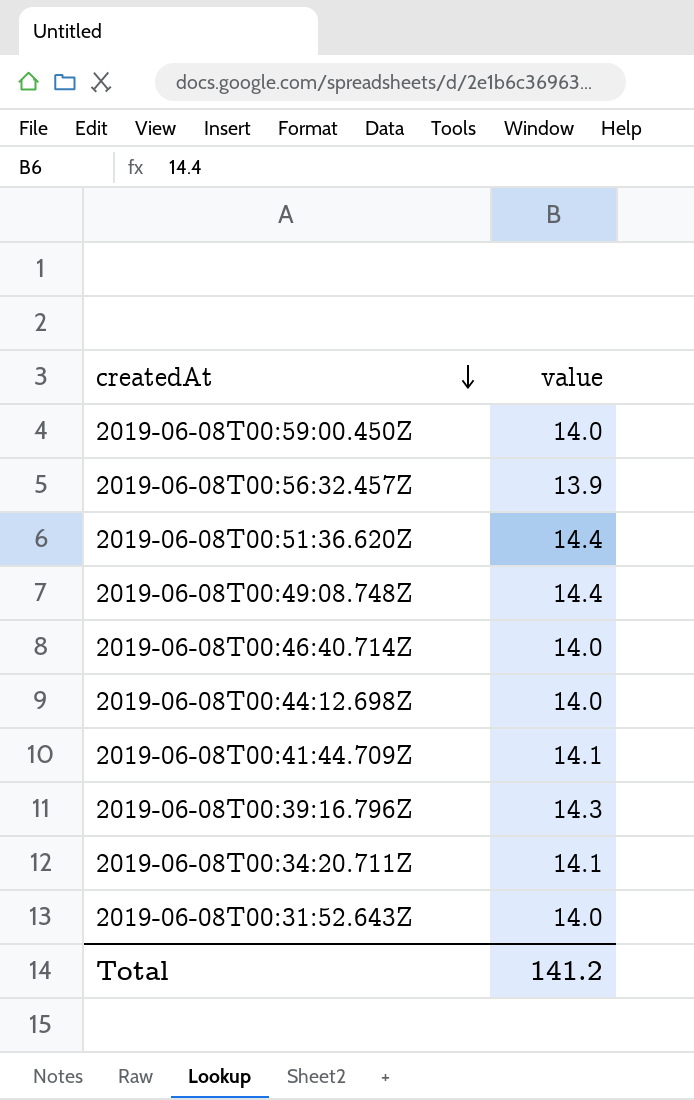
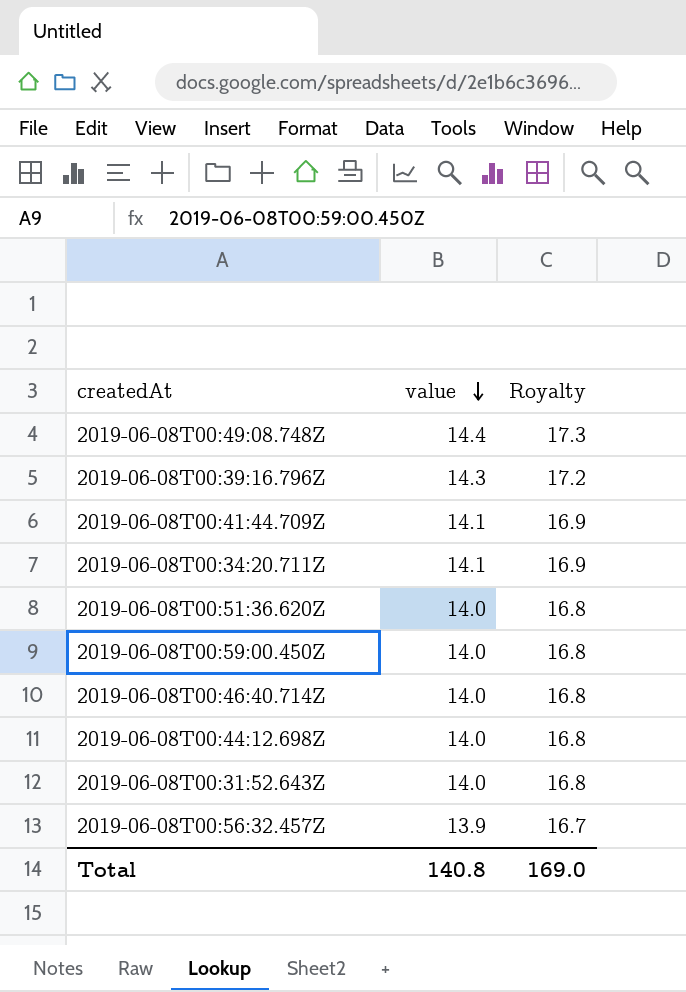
row order: createdAt descending -> value descending
column Royalty | formula: none -> [value] * 1.2
2019-06-08T00:51:36.620Z | value: 14.4 -> 14.0
Total | value: 141.2 -> 140.8

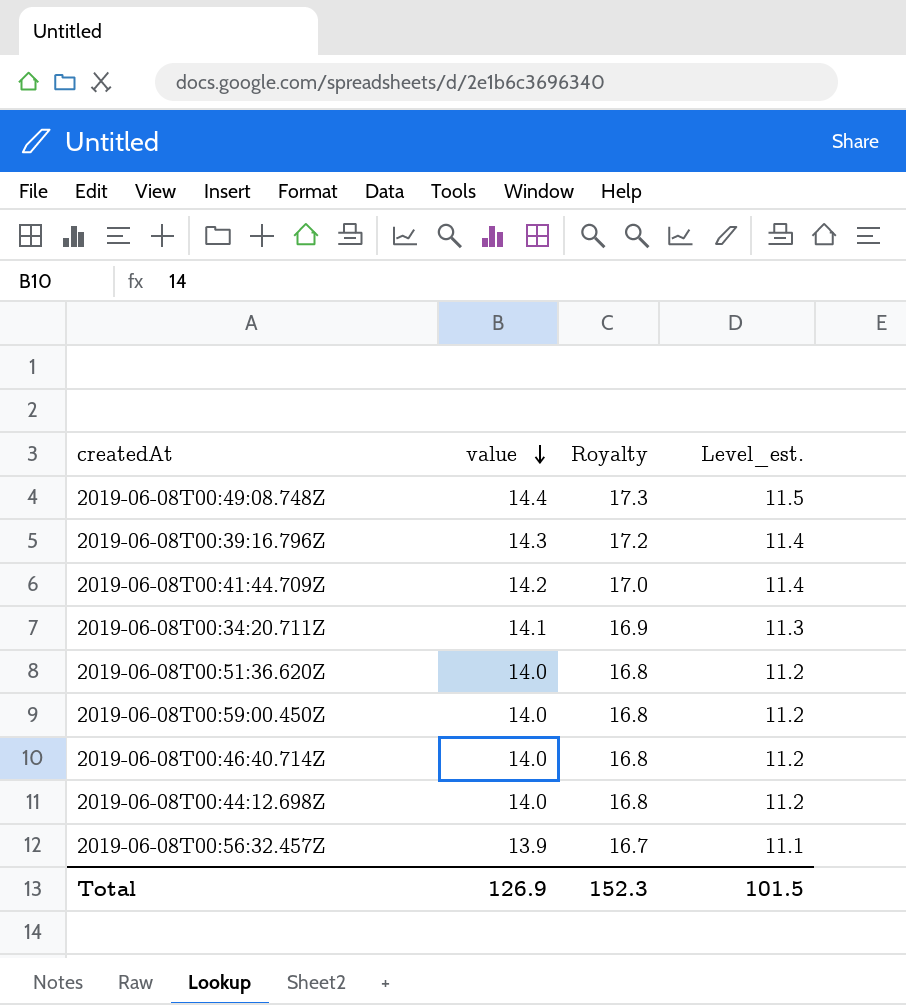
column Level_est. | formula: none -> [value] * 0.8
row 2019-06-08T00:31:52.643Z: 14.0 | 16.8 -> none
2019-06-08T00:41:44.709Z | value: 14.1 -> 14.2
2019-06-08T00:41:44.709Z | Royalty: 16.9 -> 17.0
Total | value: 140.8 -> 126.9
Total | Royalty: 169.0 -> 152.3

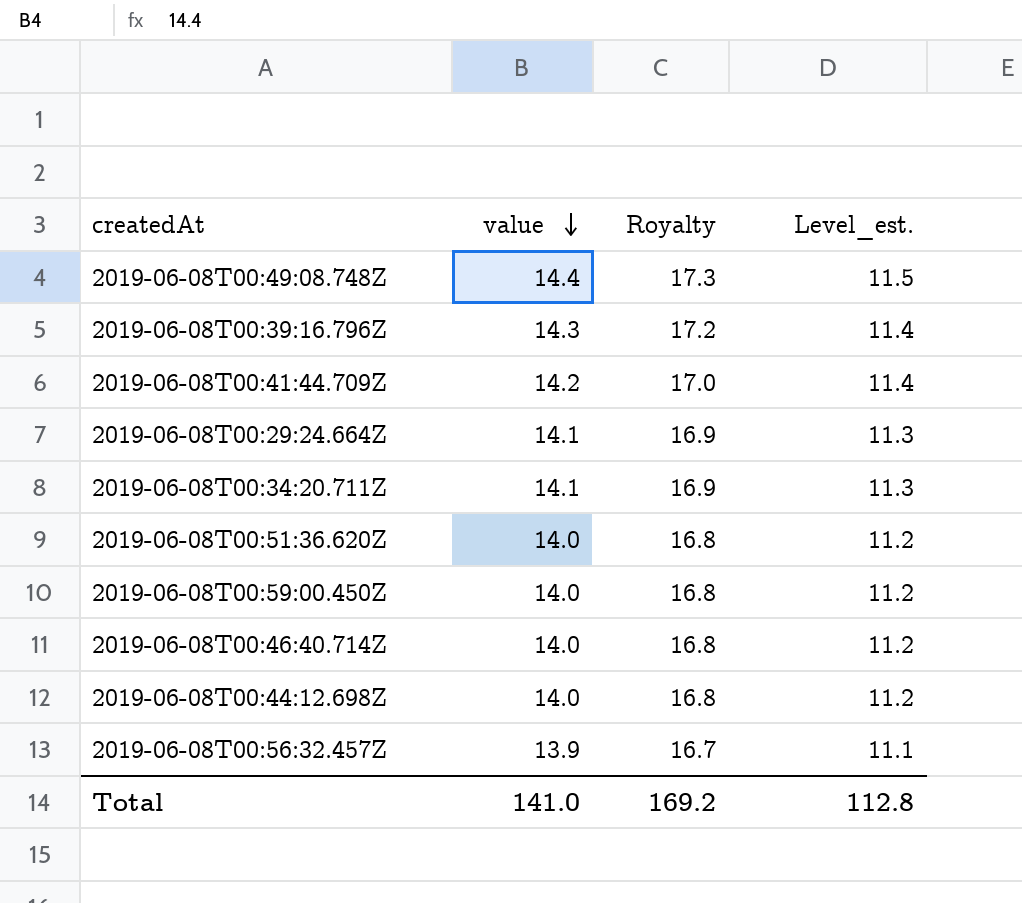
row 2019-06-08T00:29:24.664Z: none -> 14.1 | 16.9 | 11.3
Total | value: 126.9 -> 141.0
Total | Royalty: 152.3 -> 169.2
Total | Level_est.: 101.5 -> 112.8

